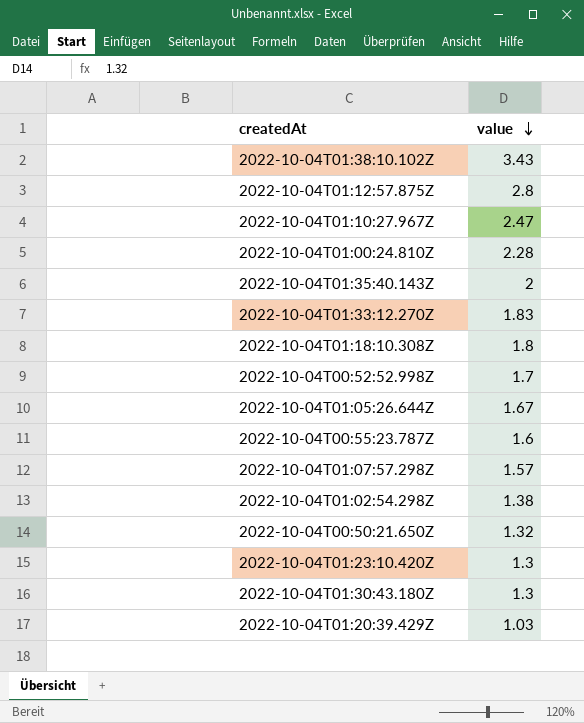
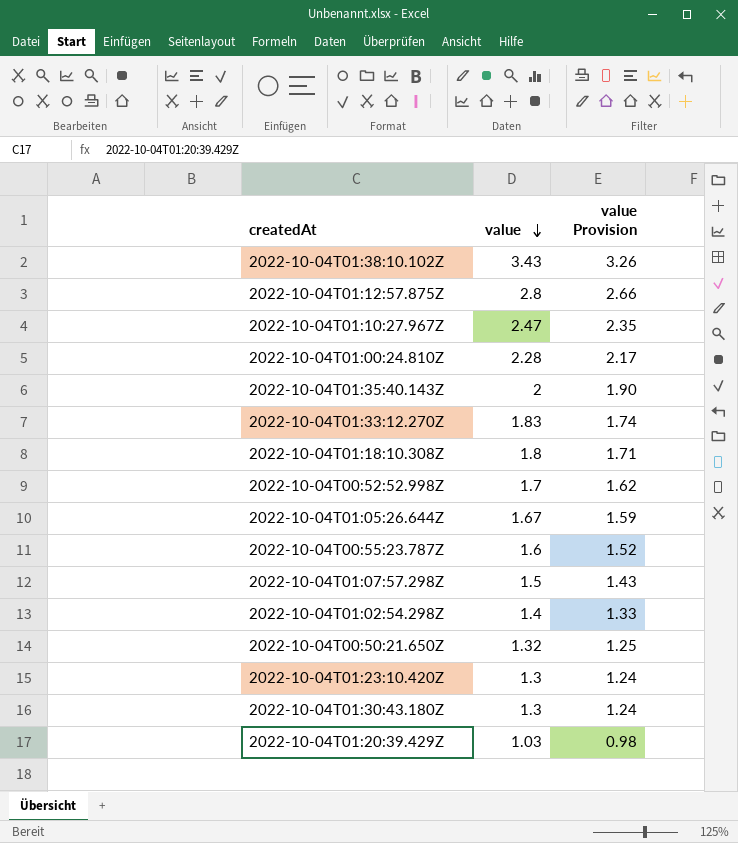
column value Provision | formula: none -> [value] * 0.95
2022-10-04T01:07:57.298Z | value: 1.57 -> 1.5
2022-10-04T01:02:54.298Z | value: 1.38 -> 1.4

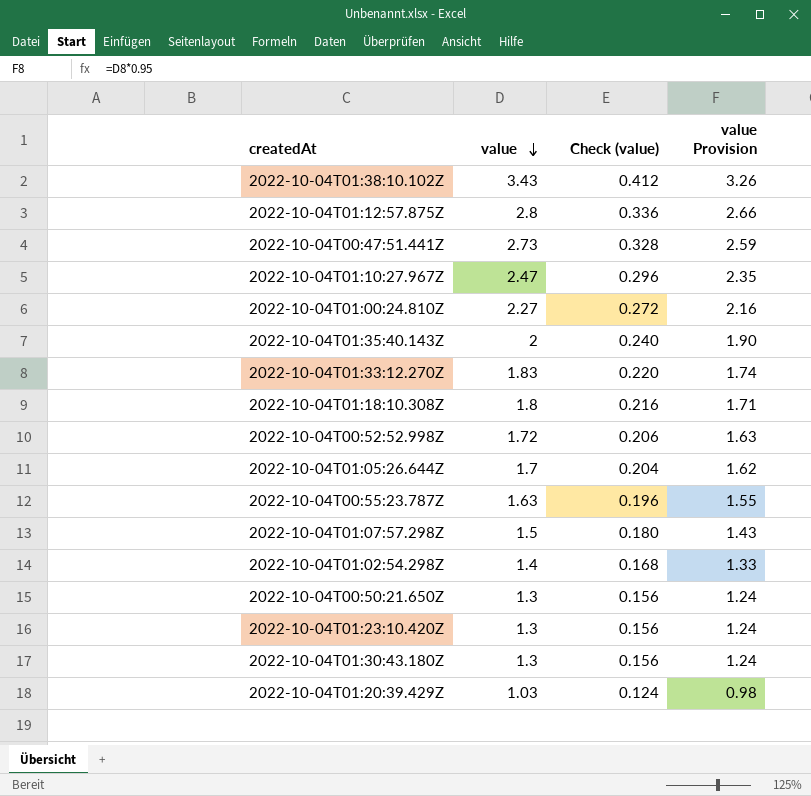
column Check (value) | formula: none -> [value] * 0.12
row 2022-10-04T00:47:51.441Z: none -> 2.73 | 0.328 | 2.59
2022-10-04T01:00:24.810Z | value: 2.28 -> 2.27
2022-10-04T01:00:24.810Z | value Provision: 2.17 -> 2.16
2022-10-04T00:52:52.998Z | value: 1.7 -> 1.72
2022-10-04T00:52:52.998Z | value Provision: 1.62 -> 1.63
2022-10-04T01:05:26.644Z | value: 1.67 -> 1.7
2022-10-04T01:05:26.644Z | value Provision: 1.59 -> 1.62
2022-10-04T00:55:23.787Z | value: 1.6 -> 1.63
2022-10-04T00:55:23.787Z | value Provision: 1.52 -> 1.55
2022-10-04T00:50:21.650Z | value: 1.32 -> 1.3
2022-10-04T00:50:21.650Z | value Provision: 1.25 -> 1.24

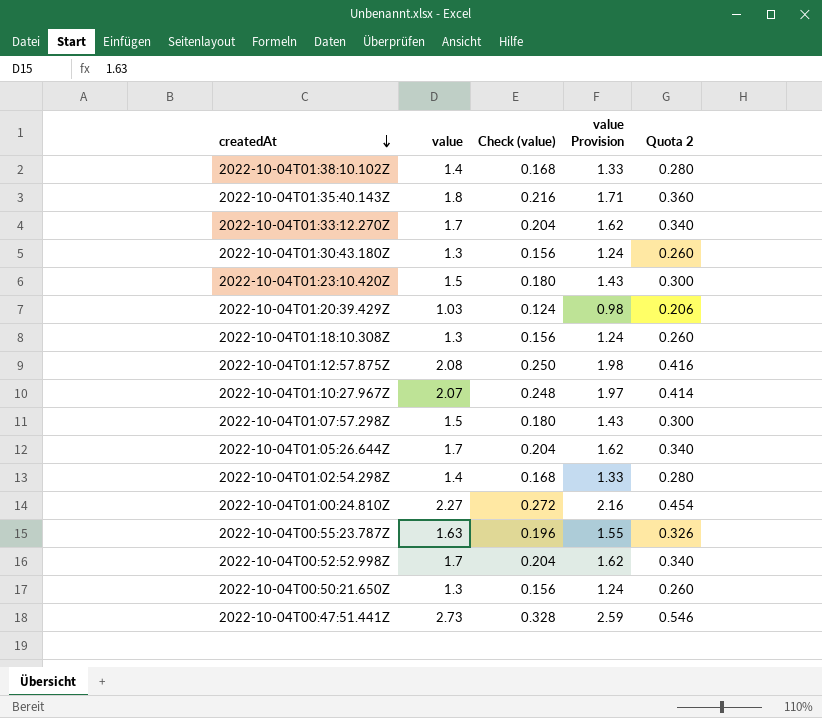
row order: value descending -> createdAt descending
column Quota 2 | formula: none -> [value] * 0.2
2022-10-04T01:38:10.102Z | value: 3.43 -> 1.4
2022-10-04T01:38:10.102Z | Check (value): 0.412 -> 0.168
2022-10-04T01:38:10.102Z | value Provision: 3.26 -> 1.33
2022-10-04T01:35:40.143Z | value: 2 -> 1.8
2022-10-04T01:35:40.143Z | Check (value): 0.240 -> 0.216
2022-10-04T01:35:40.143Z | value Provision: 1.90 -> 1.71
2022-10-04T01:33:12.270Z | value: 1.83 -> 1.7
2022-10-04T01:33:12.270Z | Check (value): 0.220 -> 0.204
2022-10-04T01:33:12.270Z | value Provision: 1.74 -> 1.62
2022-10-04T01:23:10.420Z | value: 1.3 -> 1.5
2022-10-04T01:23:10.420Z | Check (value): 0.156 -> 0.180
2022-10-04T01:23:10.420Z | value Provision: 1.24 -> 1.43
2022-10-04T01:18:10.308Z | value: 1.8 -> 1.3
2022-10-04T01:18:10.308Z | Check (value): 0.216 -> 0.156
2022-10-04T01:18:10.308Z | value Provision: 1.71 -> 1.24
2022-10-04T01:12:57.875Z | value: 2.8 -> 2.08
2022-10-04T01:12:57.875Z | Check (value): 0.336 -> 0.250
2022-10-04T01:12:57.875Z | value Provision: 2.66 -> 1.98
2022-10-04T01:10:27.967Z | value: 2.47 -> 2.07
2022-10-04T01:10:27.967Z | Check (value): 0.296 -> 0.248
2022-10-04T01:10:27.967Z | value Provision: 2.35 -> 1.97
2022-10-04T00:52:52.998Z | value: 1.72 -> 1.7
2022-10-04T00:52:52.998Z | Check (value): 0.206 -> 0.204
2022-10-04T00:52:52.998Z | value Provision: 1.63 -> 1.62

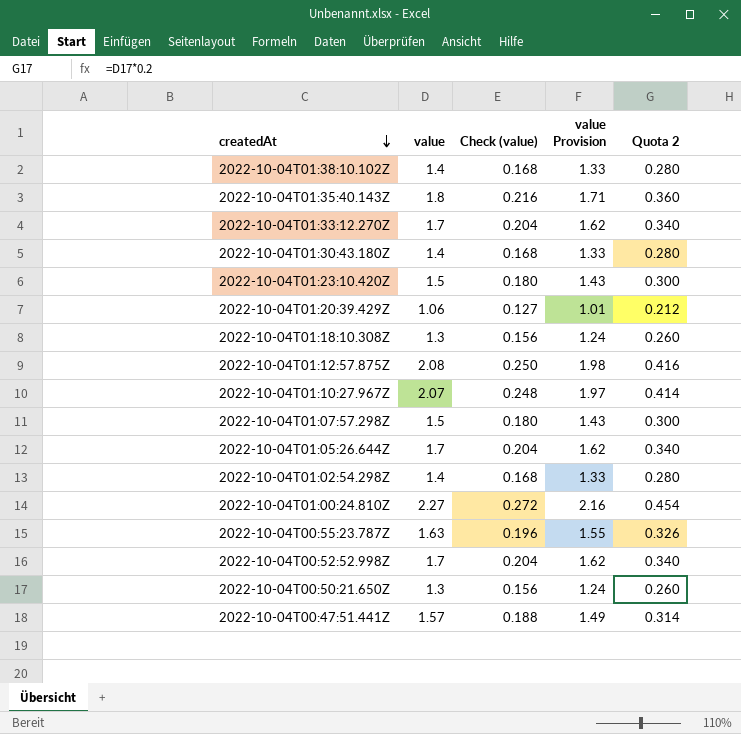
2022-10-04T01:30:43.180Z | value: 1.3 -> 1.4
2022-10-04T01:30:43.180Z | Check (value): 0.156 -> 0.168
2022-10-04T01:30:43.180Z | value Provision: 1.24 -> 1.33
2022-10-04T01:30:43.180Z | Quota 2: 0.260 -> 0.280
2022-10-04T01:20:39.429Z | value: 1.03 -> 1.06
2022-10-04T01:20:39.429Z | Check (value): 0.124 -> 0.127
2022-10-04T01:20:39.429Z | value Provision: 0.98 -> 1.01
2022-10-04T01:20:39.429Z | Quota 2: 0.206 -> 0.212
2022-10-04T00:47:51.441Z | value: 2.73 -> 1.57
2022-10-04T00:47:51.441Z | Check (value): 0.328 -> 0.188
2022-10-04T00:47:51.441Z | value Provision: 2.59 -> 1.49
2022-10-04T00:47:51.441Z | Quota 2: 0.546 -> 0.314

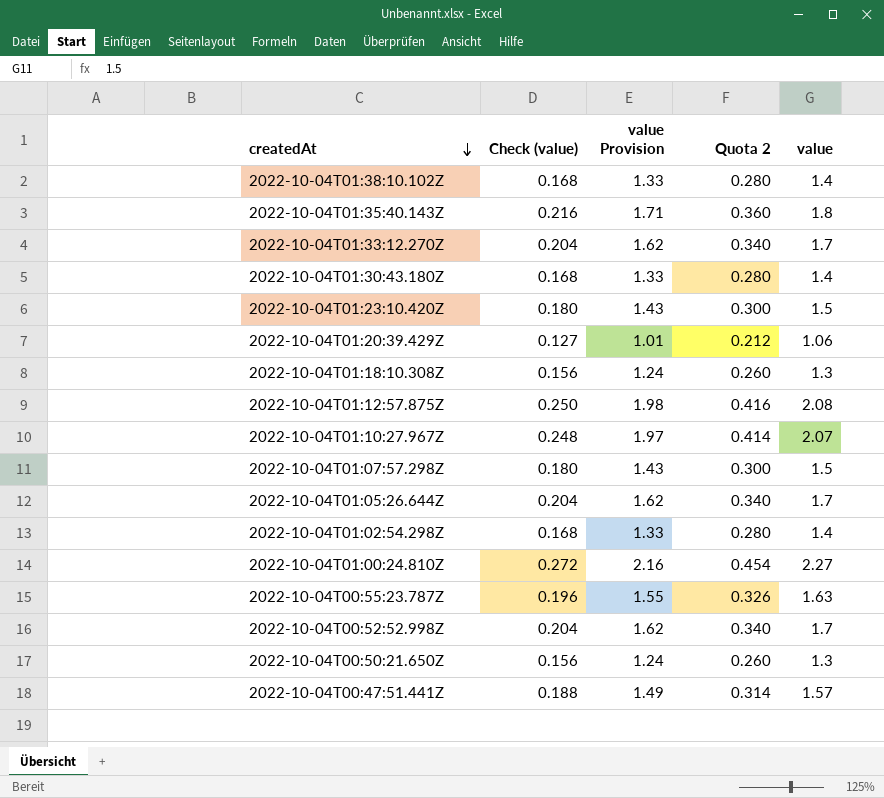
column value | position: 2 -> 5

